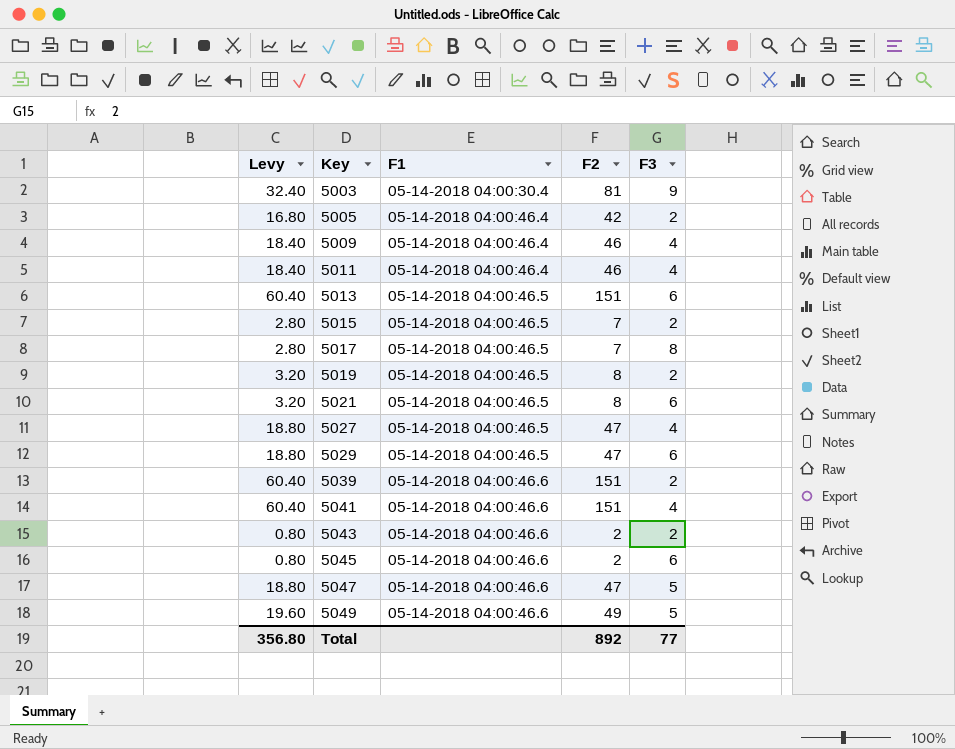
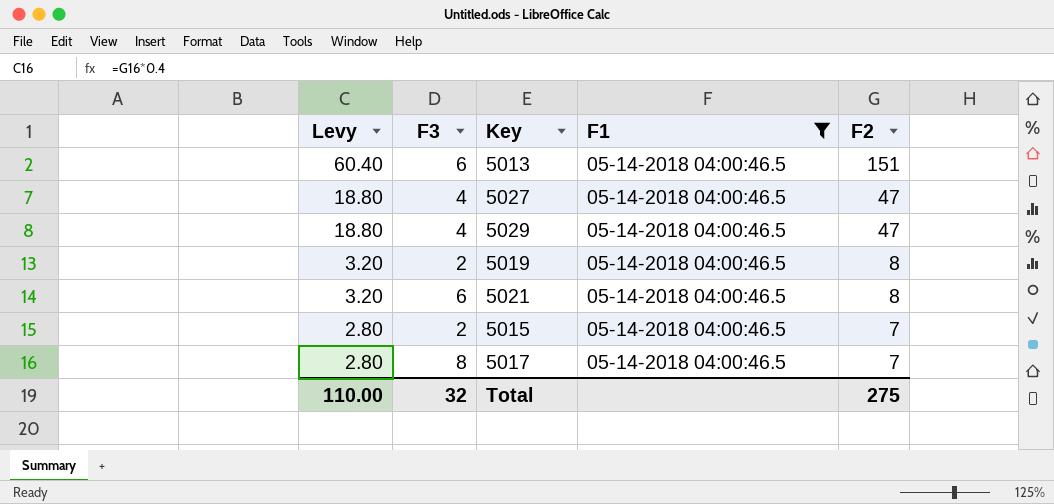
filter: none -> F1 = 05-14-2018 04:00:46.5
row order: Key ascending -> Levy descending
column F3 | position: 5 -> 2
5029 | F3: 6 -> 4
Total | Levy: 356.80 -> 110.00
Total | F3: 77 -> 32
Total | F2: 892 -> 275

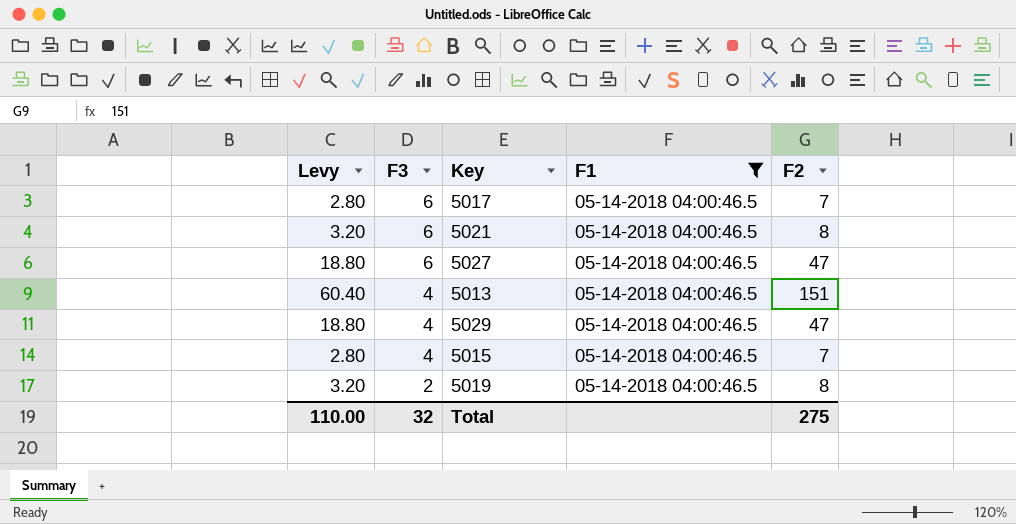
row order: Levy descending -> F3 descending
5017 | F3: 8 -> 6
5027 | F3: 4 -> 6
5013 | F3: 6 -> 4
5015 | F3: 2 -> 4

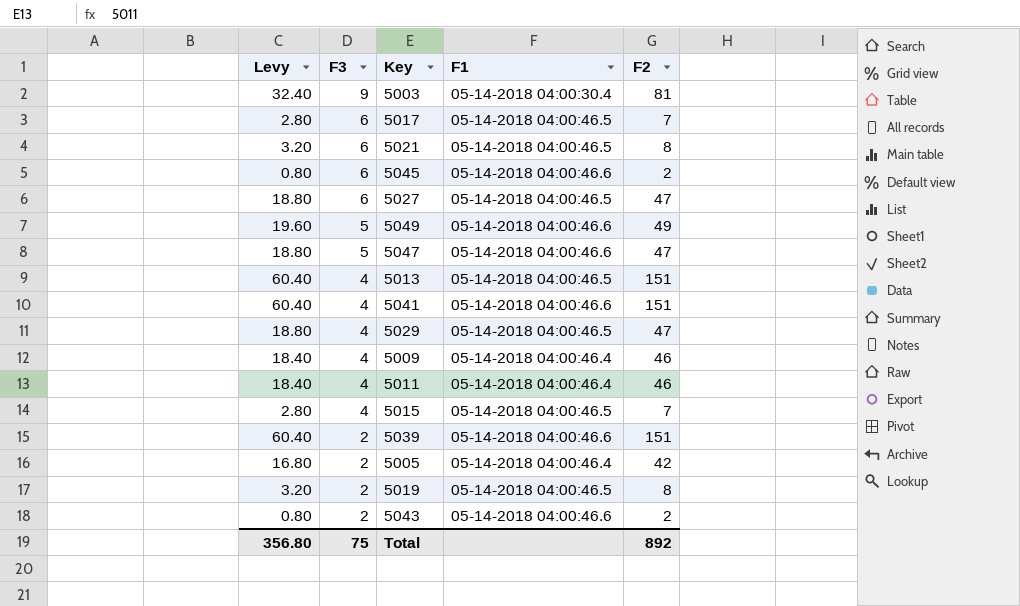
filter: F1 = 05-14-2018 04:00:46.5 -> none
Total | Levy: 110.00 -> 356.80
Total | F3: 32 -> 75
Total | F2: 275 -> 892

